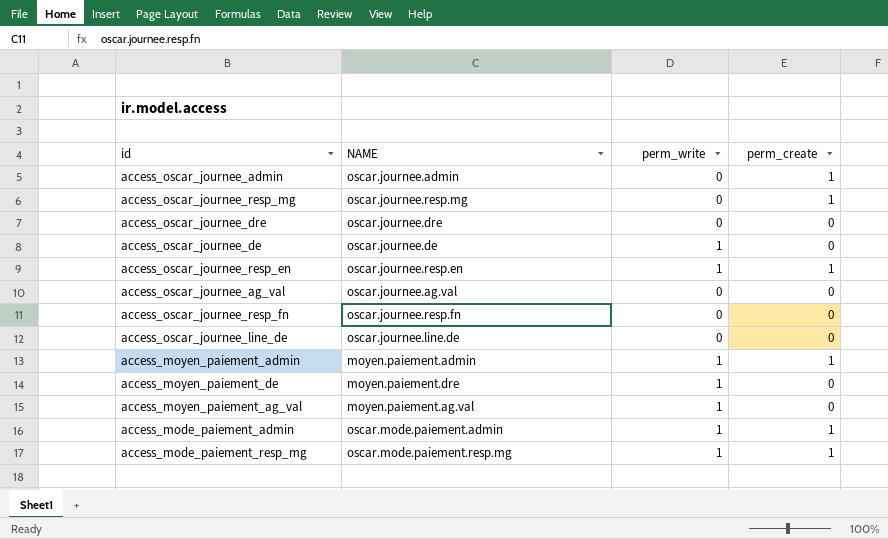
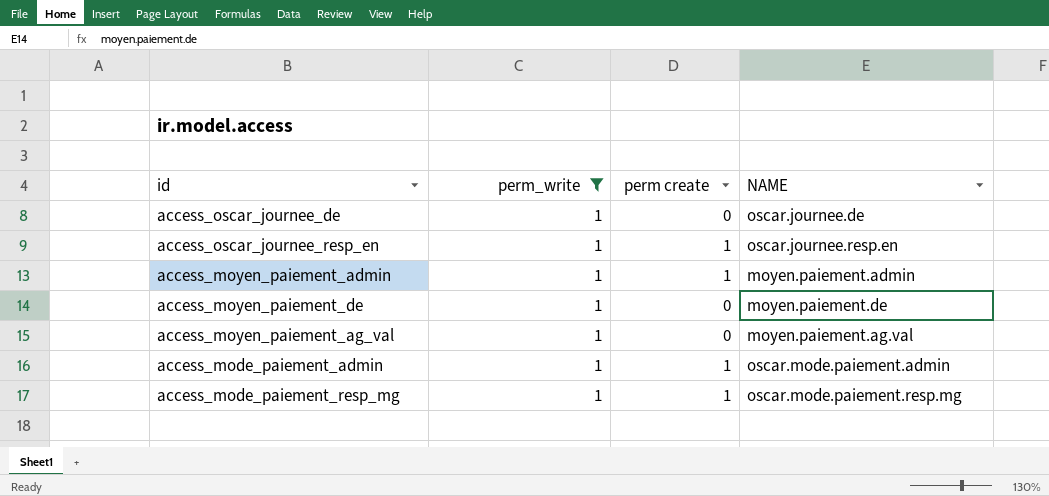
filter: none -> perm_write = 1
column name: perm_create -> perm create
column NAME | position: 2 -> 4
access_moyen_paiement_de | NAME: moyen.paiement.dre -> moyen.paiement.de

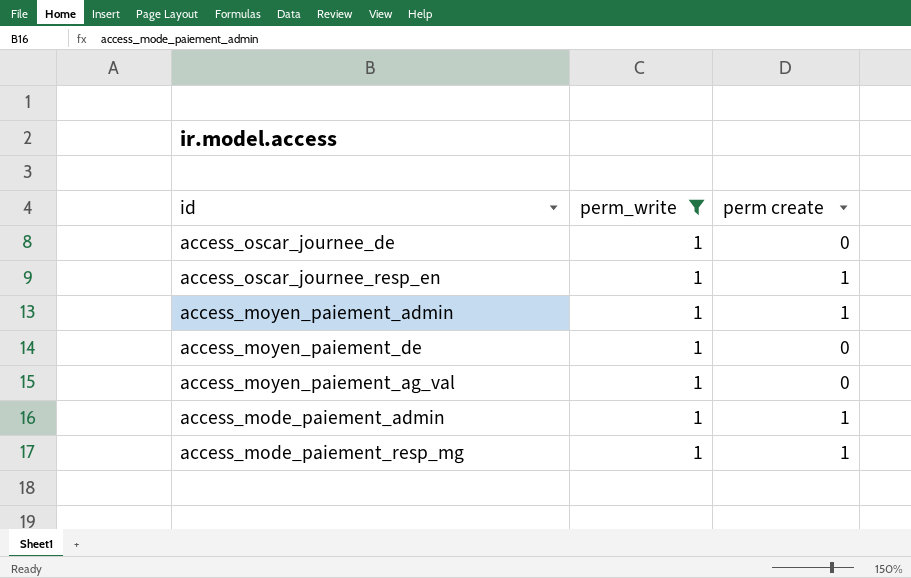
column NAME | position: 4 -> none

